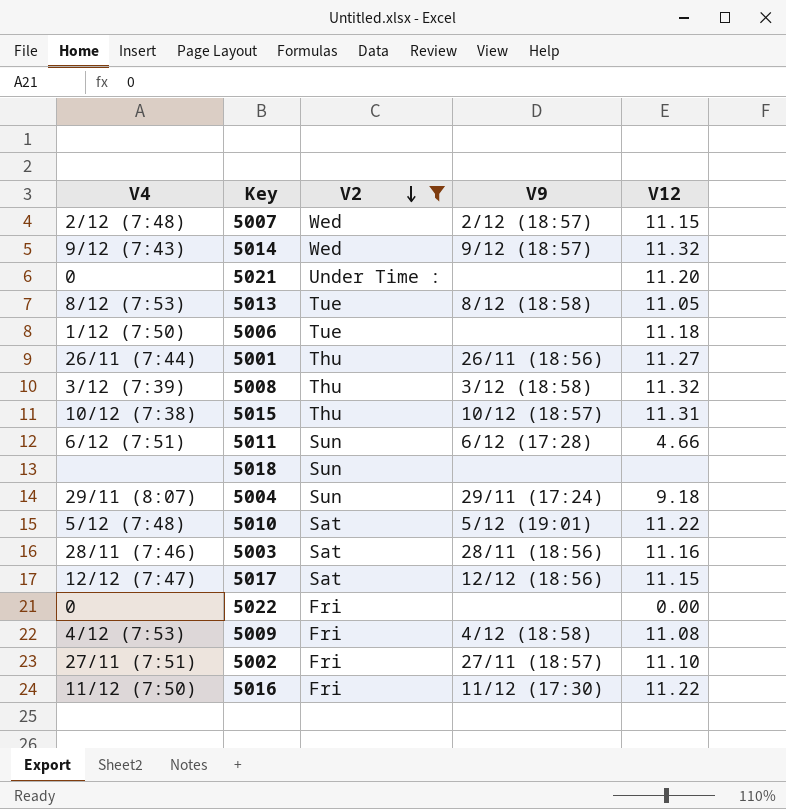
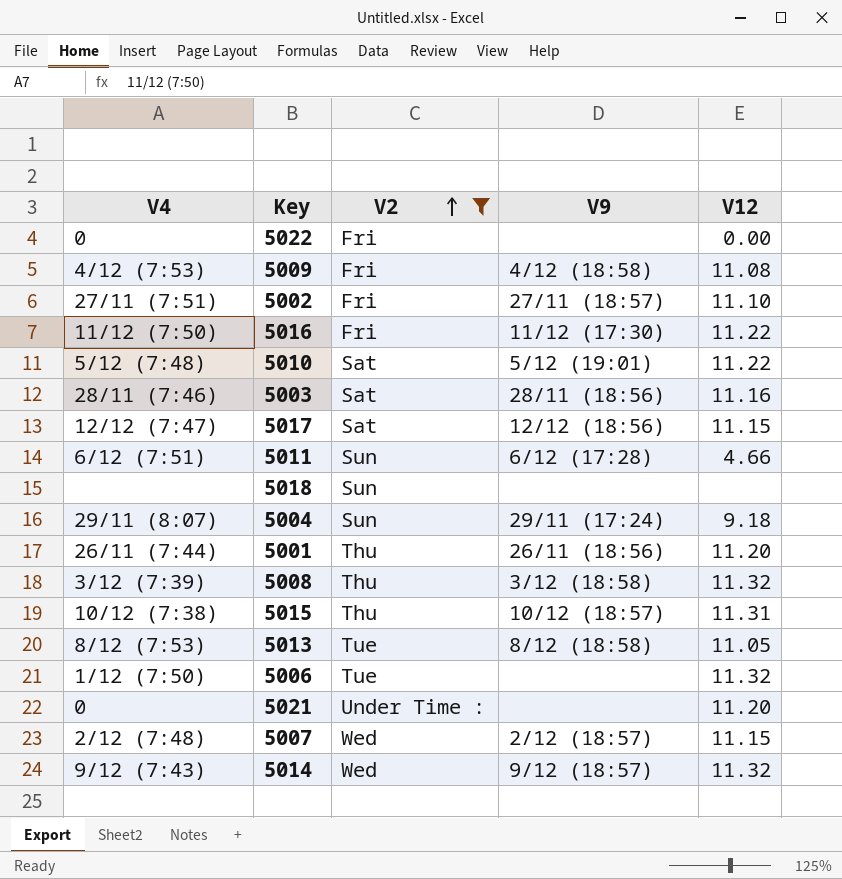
row order: V2 descending -> V2 ascending
5001 | V12: 11.27 -> 11.20
5006 | V12: 11.18 -> 11.32

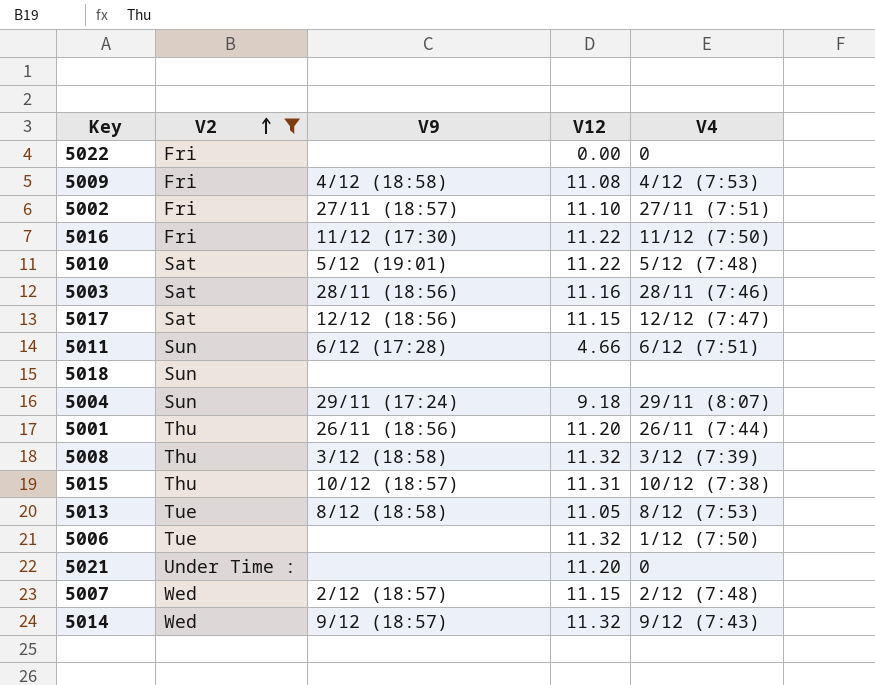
column V4 | position: 1 -> 5

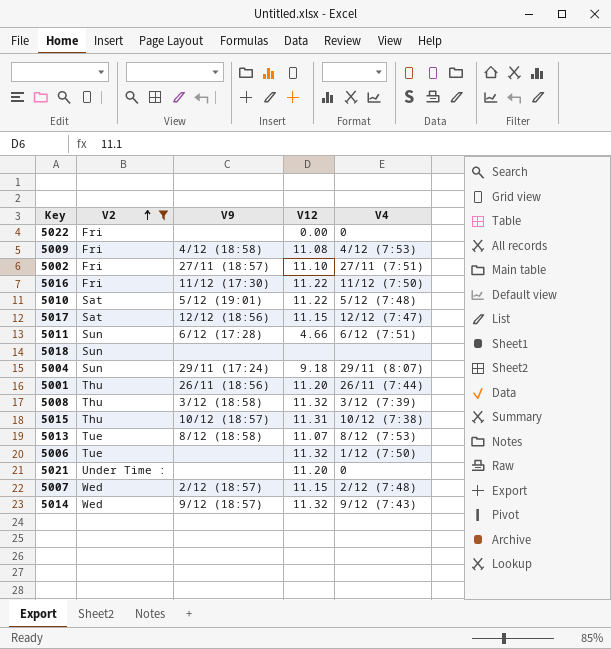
row 5003: Sat | 28/11 (18:56) | 11.16 | 28/11 (7:46) -> none
5013 | V12: 11.05 -> 11.07

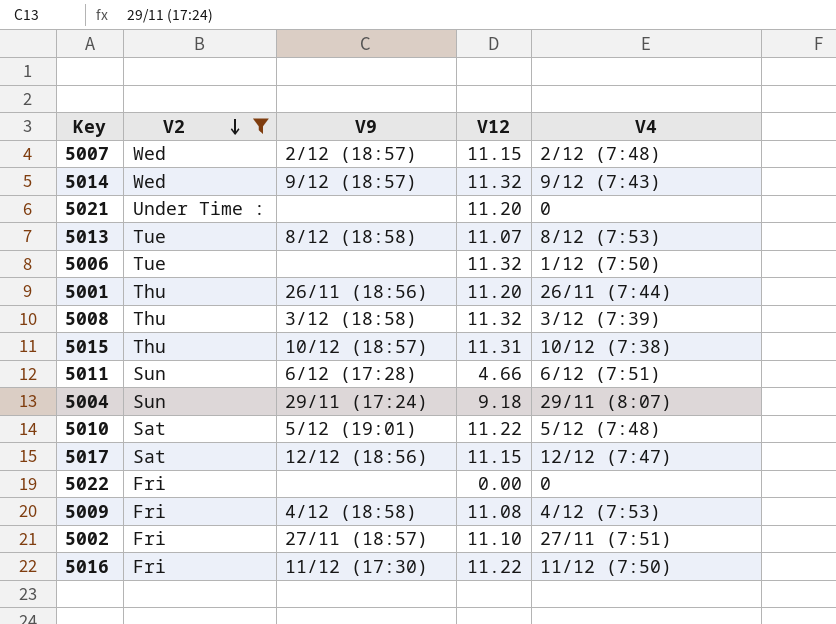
row order: V2 ascending -> V2 descending
row 5018: Sun | none | none | none -> none

